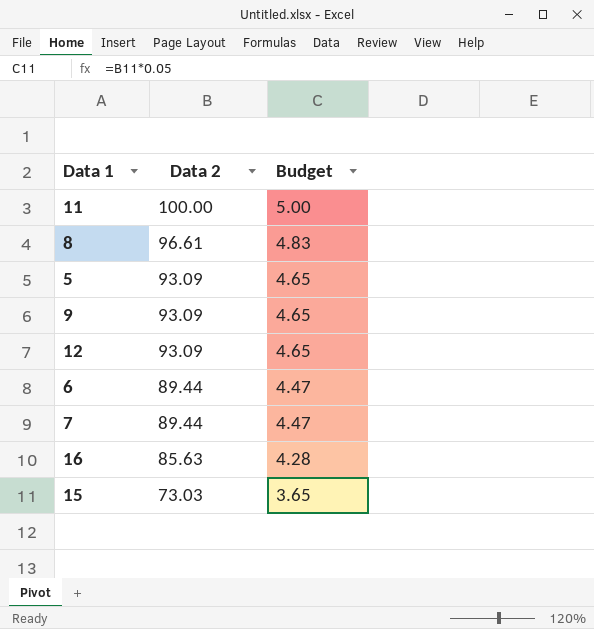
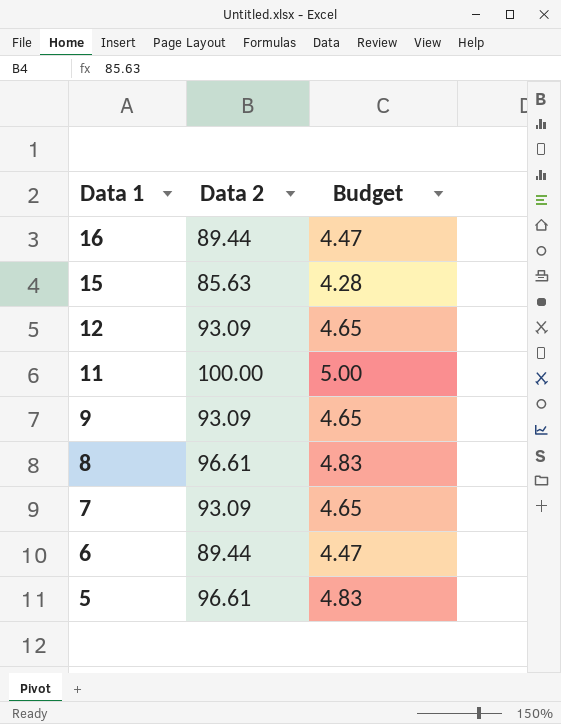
row order: Data 2 descending -> Data 1 descending
16 | Data 2: 85.63 -> 89.44
16 | Budget: 4.28 -> 4.47
15 | Data 2: 73.03 -> 85.63
15 | Budget: 3.65 -> 4.28
7 | Data 2: 89.44 -> 93.09
7 | Budget: 4.47 -> 4.65
5 | Data 2: 93.09 -> 96.61
5 | Budget: 4.65 -> 4.83

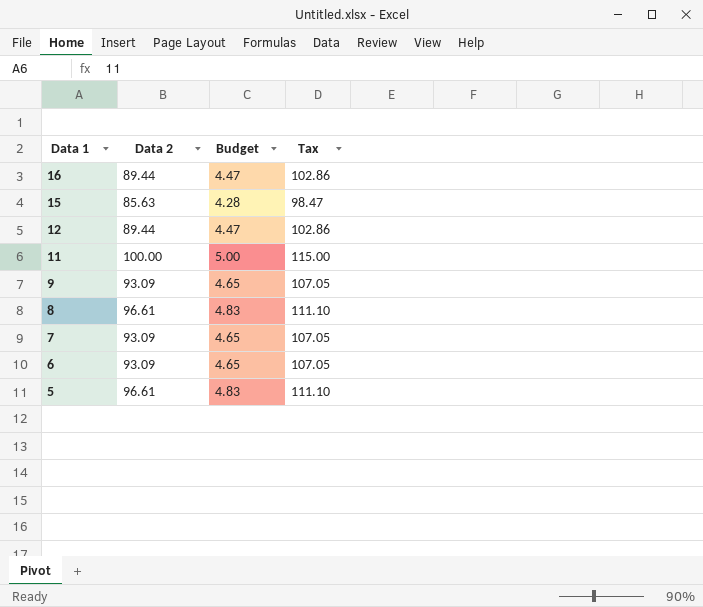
column Tax | formula: none -> [Data 2] * 1.15
12 | Data 2: 93.09 -> 89.44
12 | Budget: 4.65 -> 4.47
6 | Data 2: 89.44 -> 93.09
6 | Budget: 4.47 -> 4.65

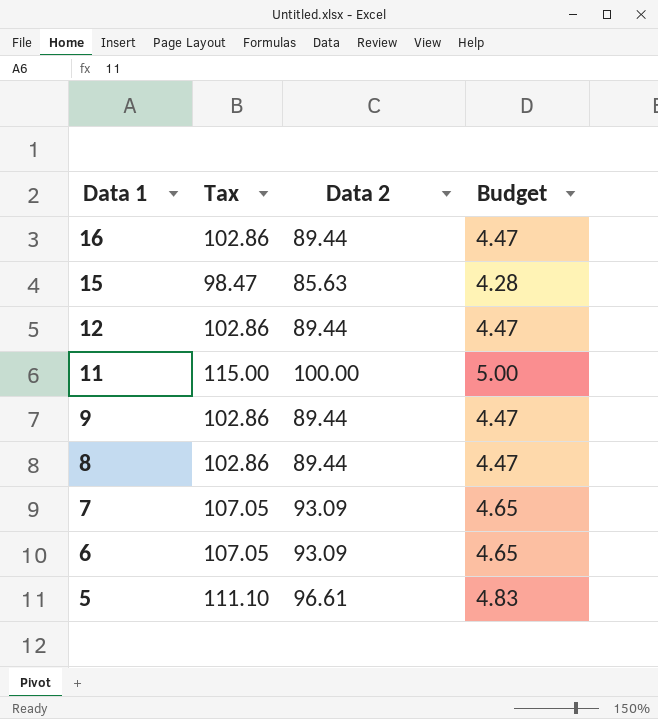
column Tax | position: 4 -> 2
9 | Tax: 107.05 -> 102.86
9 | Data 2: 93.09 -> 89.44
9 | Budget: 4.65 -> 4.47
8 | Tax: 111.10 -> 102.86
8 | Data 2: 96.61 -> 89.44
8 | Budget: 4.83 -> 4.47

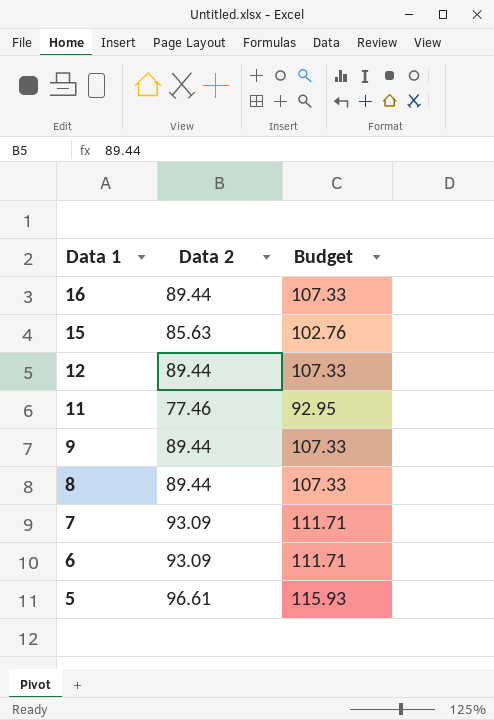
column Tax | formula: [Data 2] * 1.15 -> none
column Budget | formula: [Data 2] * 0.05 -> [Data 2] * 1.2
11 | Data 2: 100.00 -> 77.46

